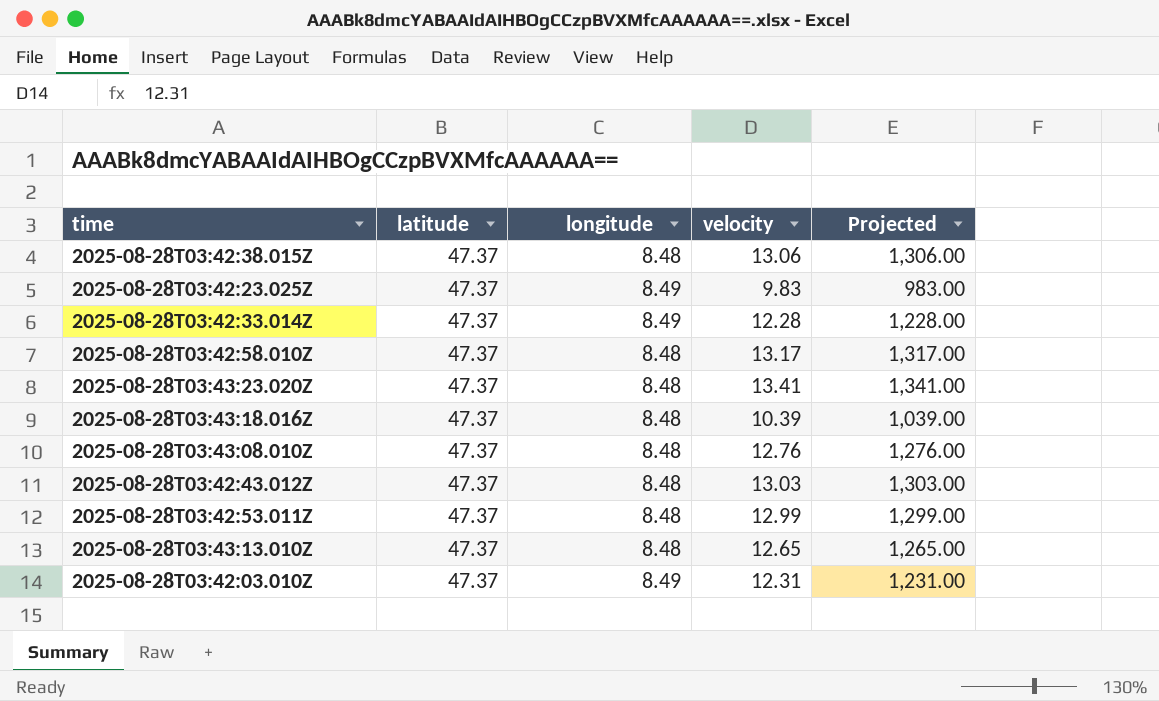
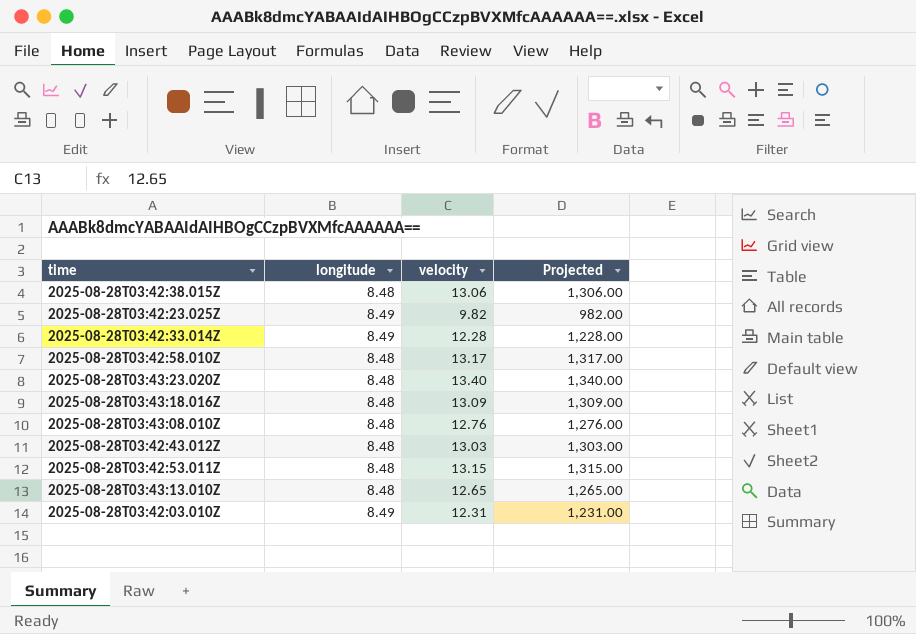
column latitude | position: 2 -> none
2025-08-28T03:42:23.025Z | velocity: 9.83 -> 9.82
2025-08-28T03:42:23.025Z | Projected: 983.00 -> 982.00
2025-08-28T03:43:23.020Z | velocity: 13.41 -> 13.40
2025-08-28T03:43:23.020Z | Projected: 1,341.00 -> 1,340.00
2025-08-28T03:43:18.016Z | velocity: 10.39 -> 13.09
2025-08-28T03:43:18.016Z | Projected: 1,039.00 -> 1,309.00
2025-08-28T03:42:53.011Z | velocity: 12.99 -> 13.15
2025-08-28T03:42:53.011Z | Projected: 1,299.00 -> 1,315.00

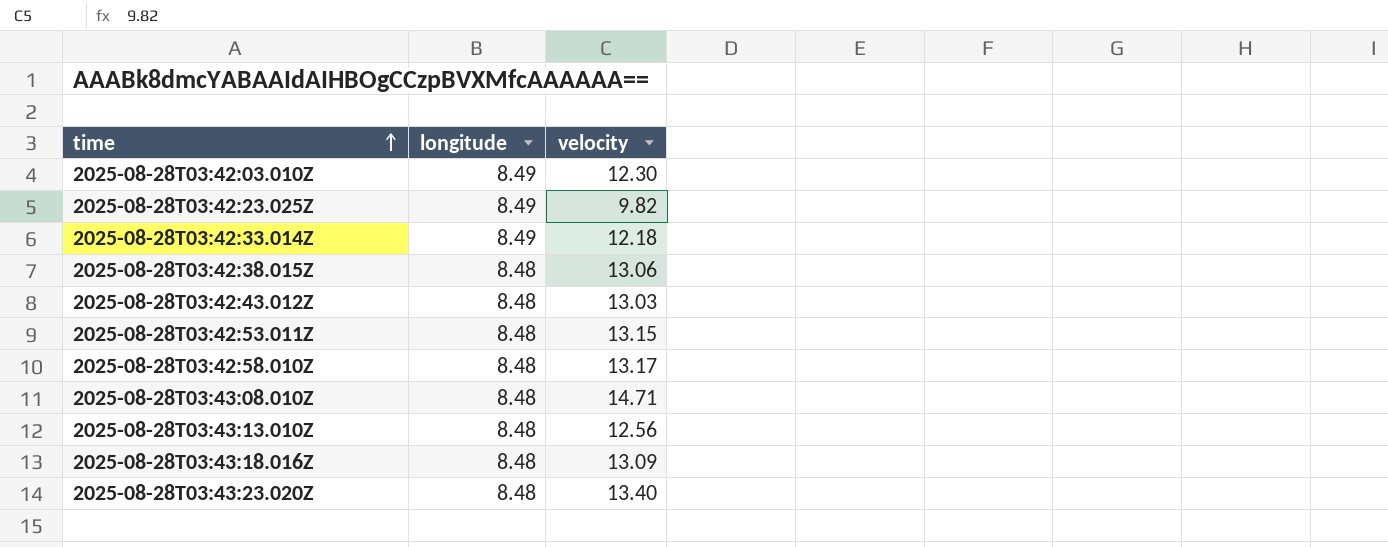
row order: none -> time ascending
column Projected | formula: [velocity] * 100 -> none
2025-08-28T03:42:03.010Z | velocity: 12.31 -> 12.30
2025-08-28T03:42:33.014Z | velocity: 12.28 -> 12.18
2025-08-28T03:43:08.010Z | velocity: 12.76 -> 14.71
2025-08-28T03:43:13.010Z | velocity: 12.65 -> 12.56

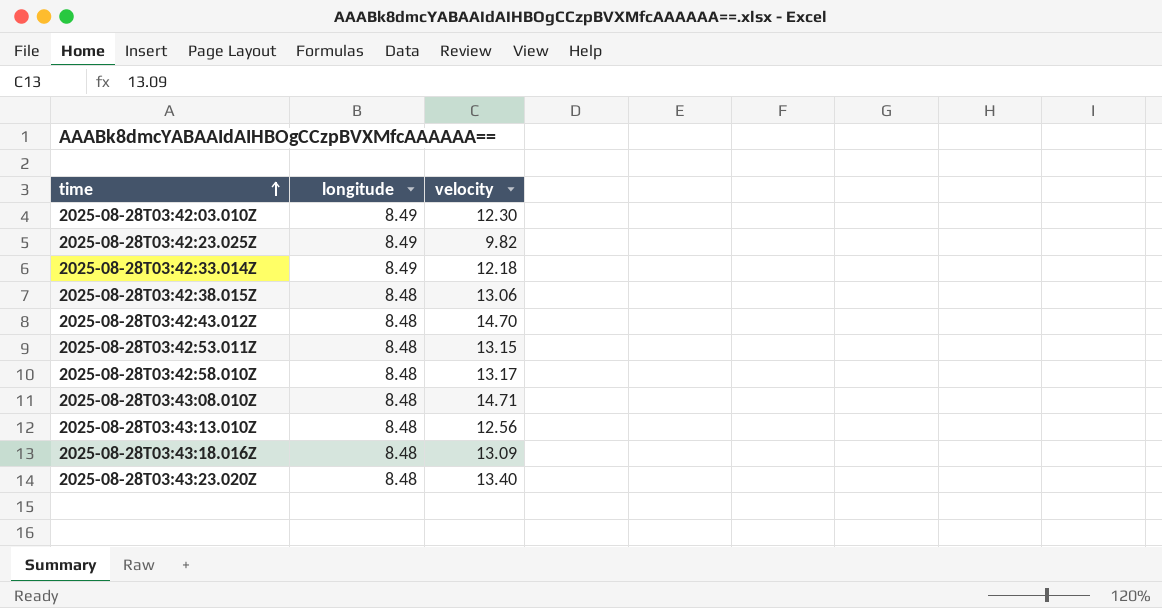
2025-08-28T03:42:43.012Z | velocity: 13.03 -> 14.70

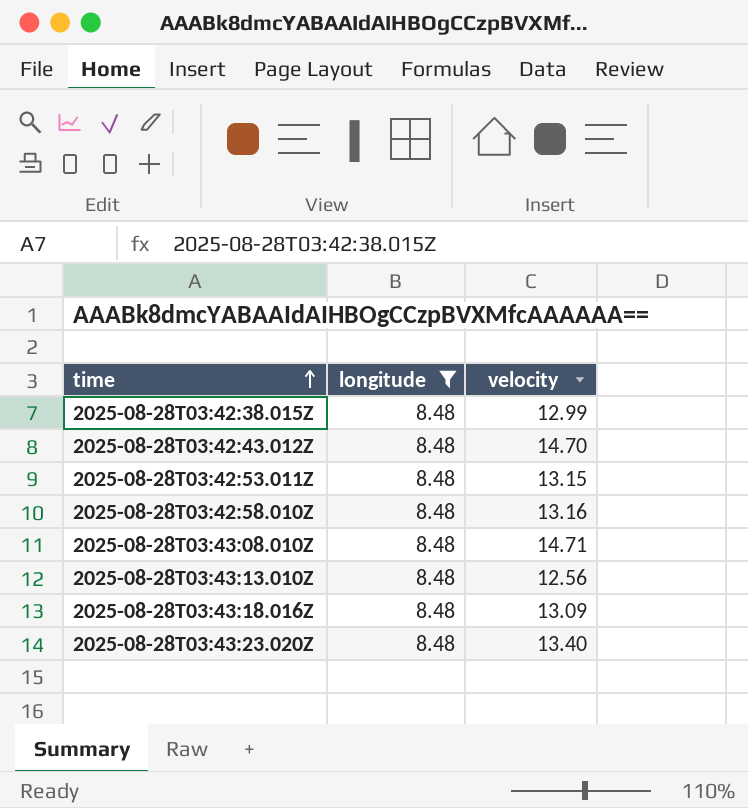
filter: none -> longitude = 8.48
2025-08-28T03:42:38.015Z | velocity: 13.06 -> 12.99
2025-08-28T03:42:58.010Z | velocity: 13.17 -> 13.16

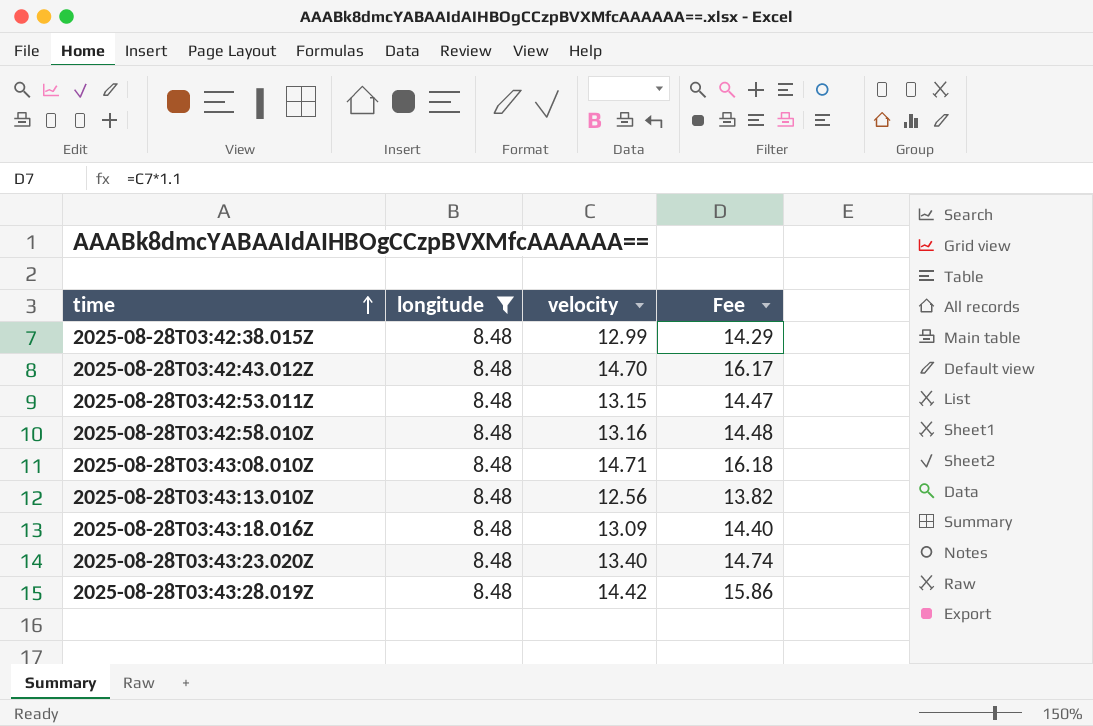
column Fee | formula: none -> [velocity] * 1.1
row 2025-08-28T03:43:28.019Z: none -> 8.48 | 14.42 | 15.86

